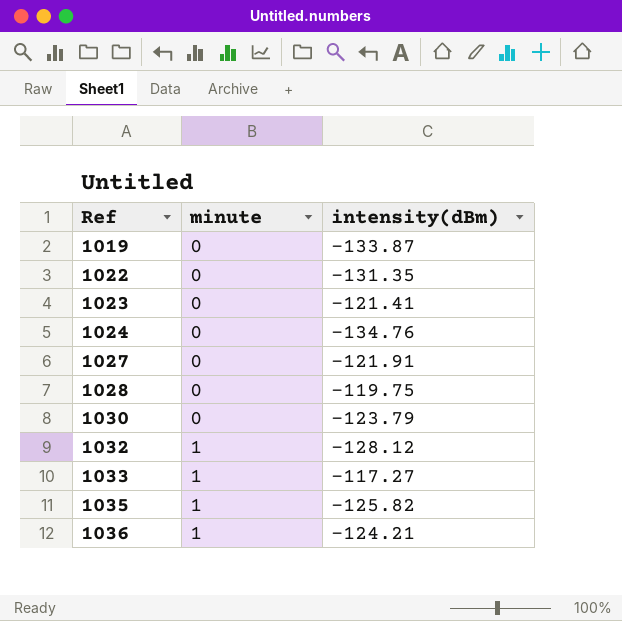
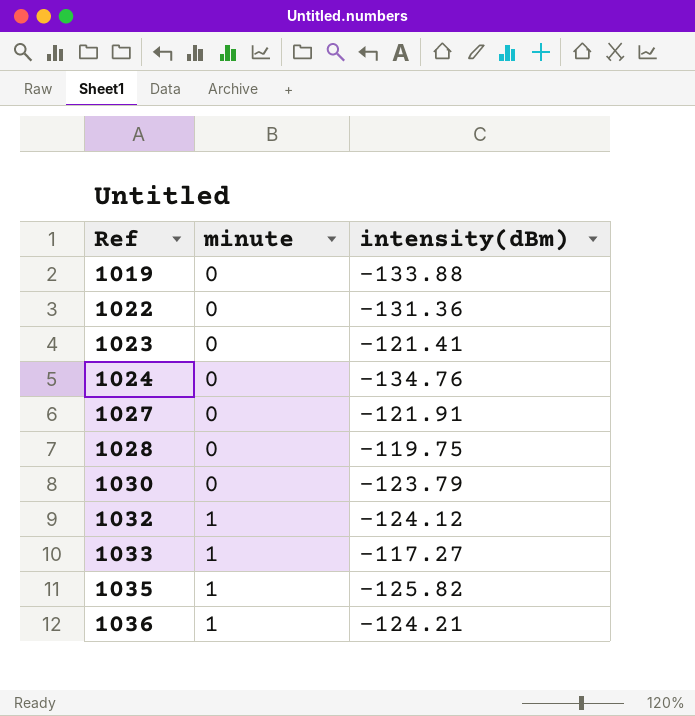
1019 | intensity(dBm): -133.87 -> -133.88
1022 | intensity(dBm): -131.35 -> -131.36
1032 | intensity(dBm): -128.12 -> -124.12

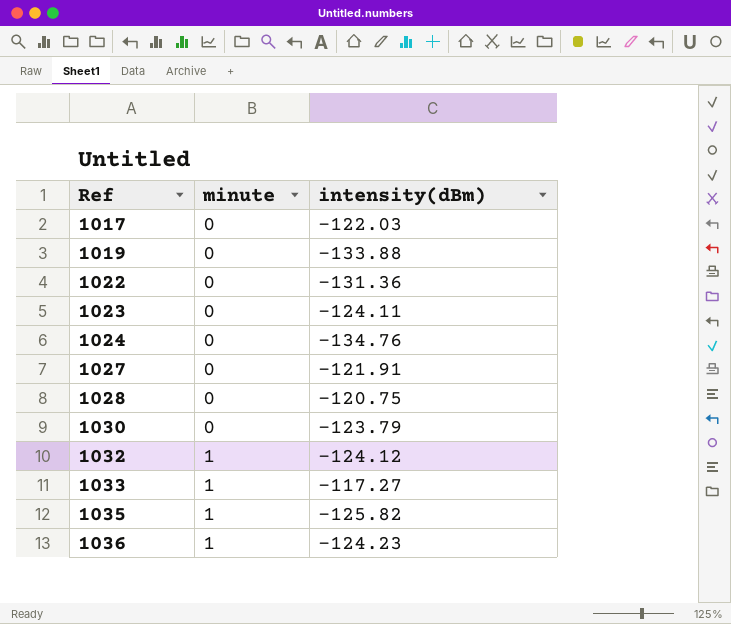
row 1017: none -> 0 | -122.03
1023 | intensity(dBm): -121.41 -> -124.11
1028 | intensity(dBm): -119.75 -> -120.75
1036 | intensity(dBm): -124.21 -> -124.23

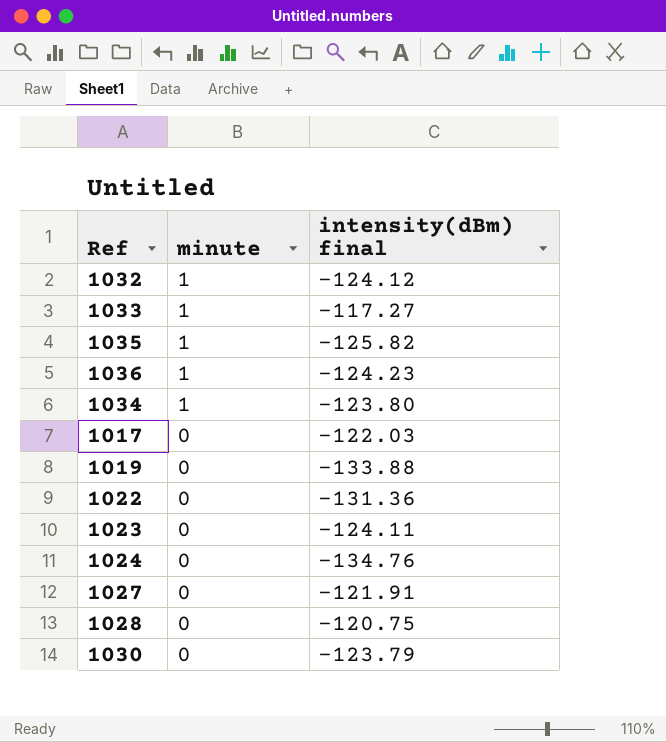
row order: Ref ascending -> minute descending
column name: intensity(dBm) -> intensity(dBm) final
row 1034: none -> 1 | -123.80

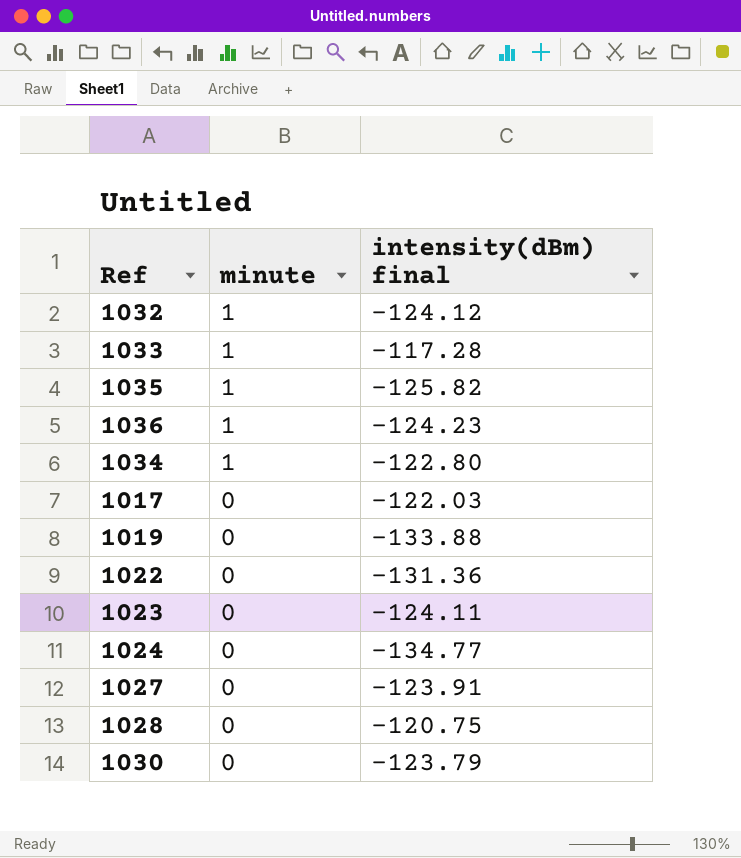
1033 | intensity(dBm) final: -117.27 -> -117.28
1034 | intensity(dBm) final: -123.80 -> -122.80
1024 | intensity(dBm) final: -134.76 -> -134.77
1027 | intensity(dBm) final: -121.91 -> -123.91

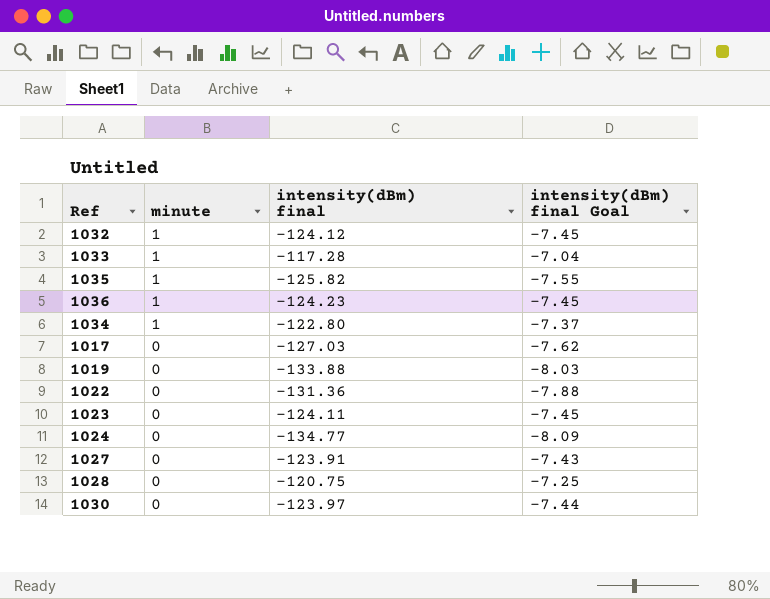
column intensity(dBm) final Goal | formula: none -> [intensity(dBm) final] * 0.06
1017 | intensity(dBm) final: -122.03 -> -127.03
1030 | intensity(dBm) final: -123.79 -> -123.97

